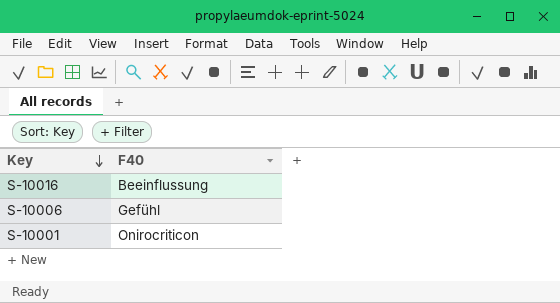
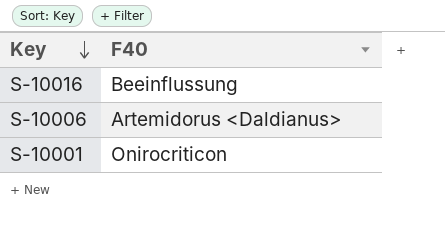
S-10006 | F40: Gefühl -> Artemidorus <Daldianus>

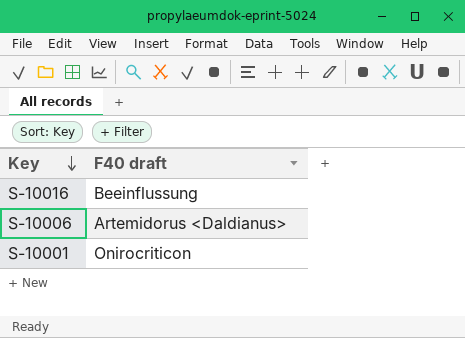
column name: F40 -> F40 draft

